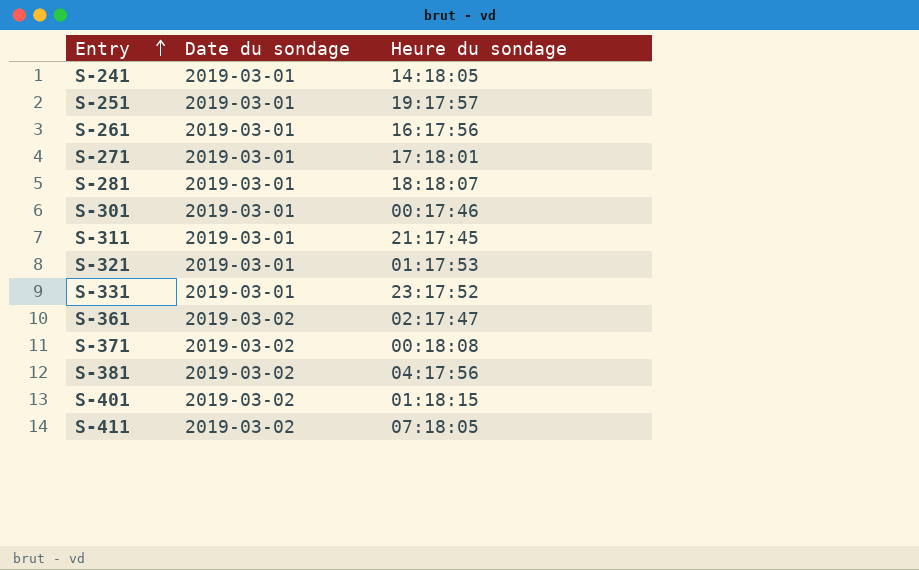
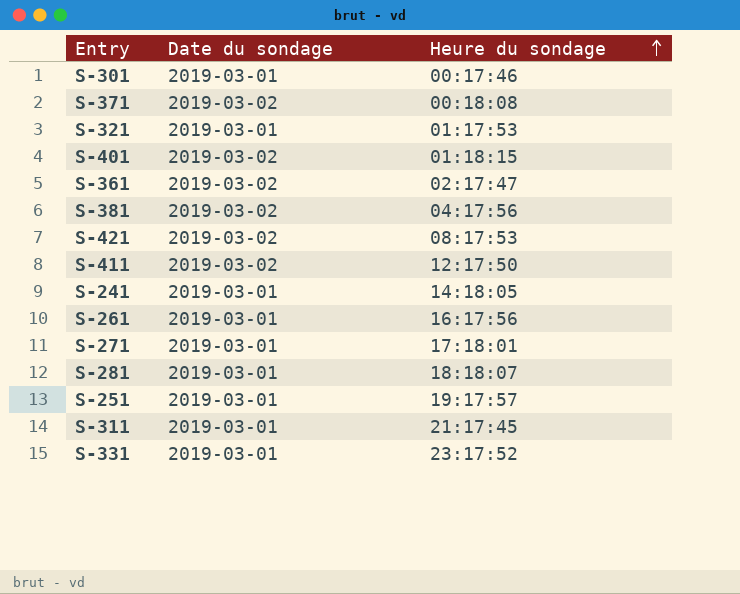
row order: Entry ascending -> Heure du sondage ascending
row S-421: none -> 2019-03-02 | 08:17:53
S-411 | Heure du sondage: 07:18:05 -> 12:17:50

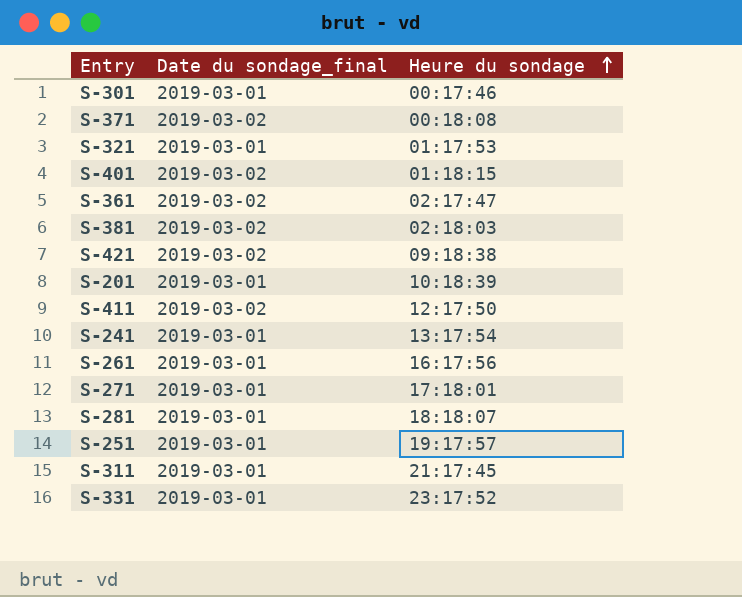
column name: Date du sondage -> Date du sondage_final
S-381 | Heure du sondage: 04:17:56 -> 02:18:03
S-421 | Heure du sondage: 08:17:53 -> 09:18:38
row S-201: none -> 2019-03-01 | 10:18:39
S-241 | Heure du sondage: 14:18:05 -> 13:17:54

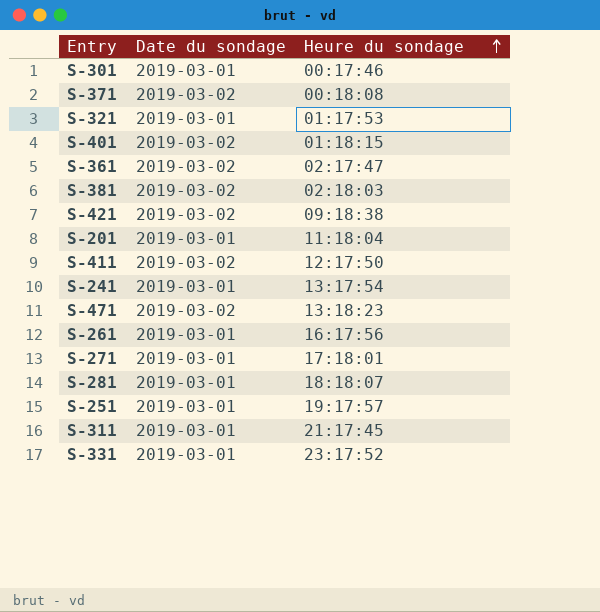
column name: Date du sondage_final -> Date du sondage
S-201 | Heure du sondage: 10:18:39 -> 11:18:04
row S-471: none -> 2019-03-02 | 13:18:23

